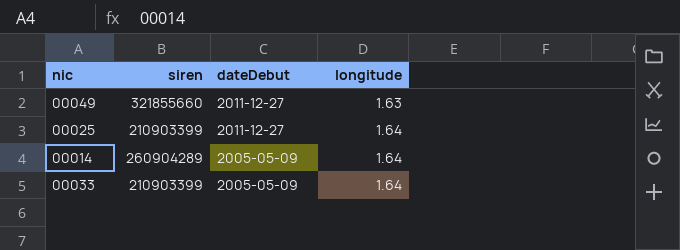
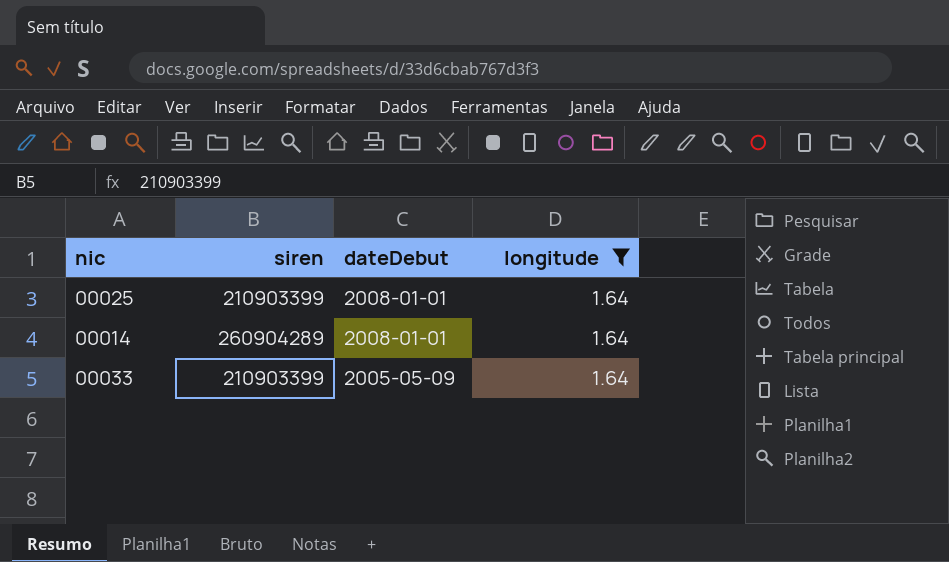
filter: none -> longitude = 1.64
00025 | dateDebut: 2011-12-27 -> 2008-01-01
00014 | dateDebut: 2005-05-09 -> 2008-01-01

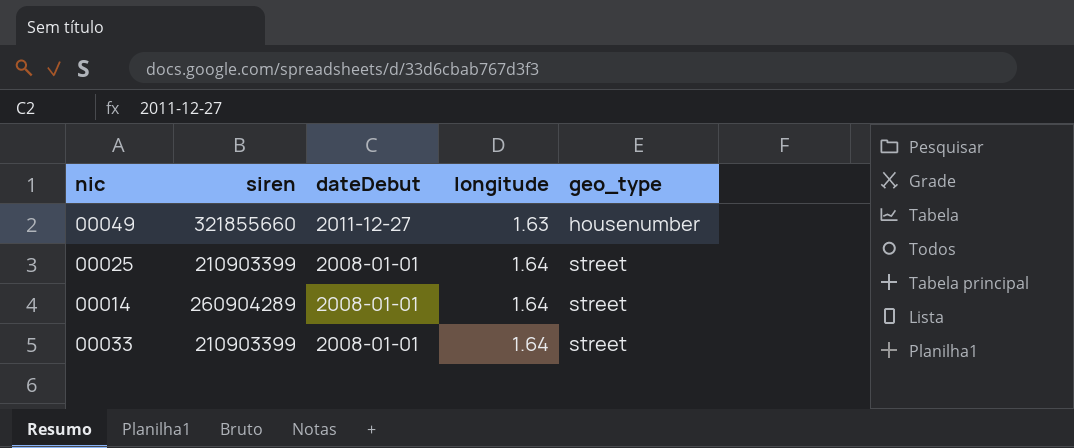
filter: longitude = 1.64 -> none
column geo_type | position: none -> 5
00033 | dateDebut: 2005-05-09 -> 2008-01-01

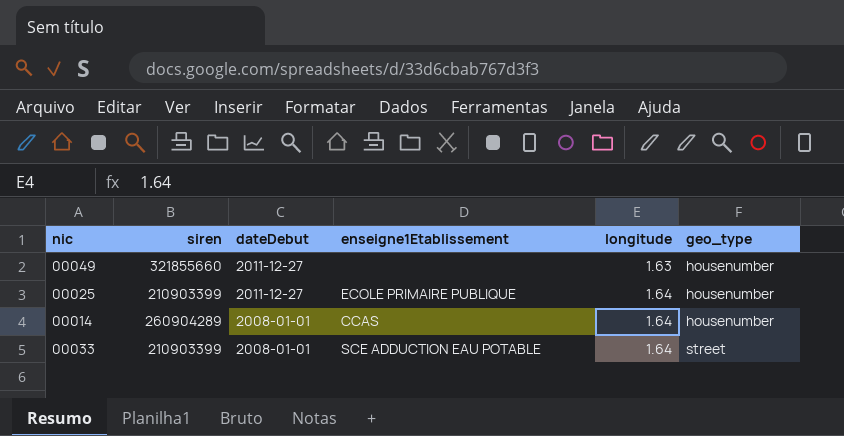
column enseigne1Etablissement | position: none -> 4
00025 | dateDebut: 2008-01-01 -> 2011-12-27
00025 | geo_type: street -> housenumber
00014 | geo_type: street -> housenumber

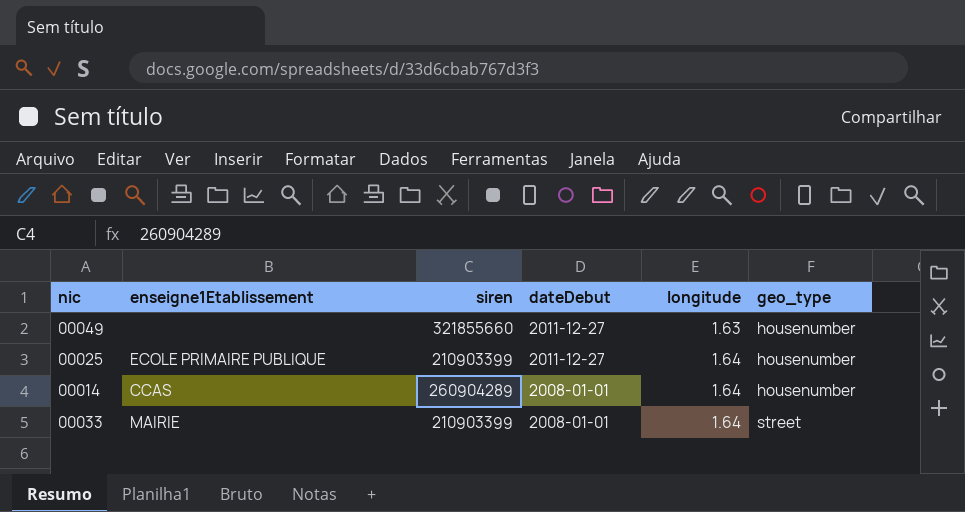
column enseigne1Etablissement | position: 4 -> 2
00033 | enseigne1Etablissement: SCE ADDUCTION EAU POTABLE -> MAIRIE

